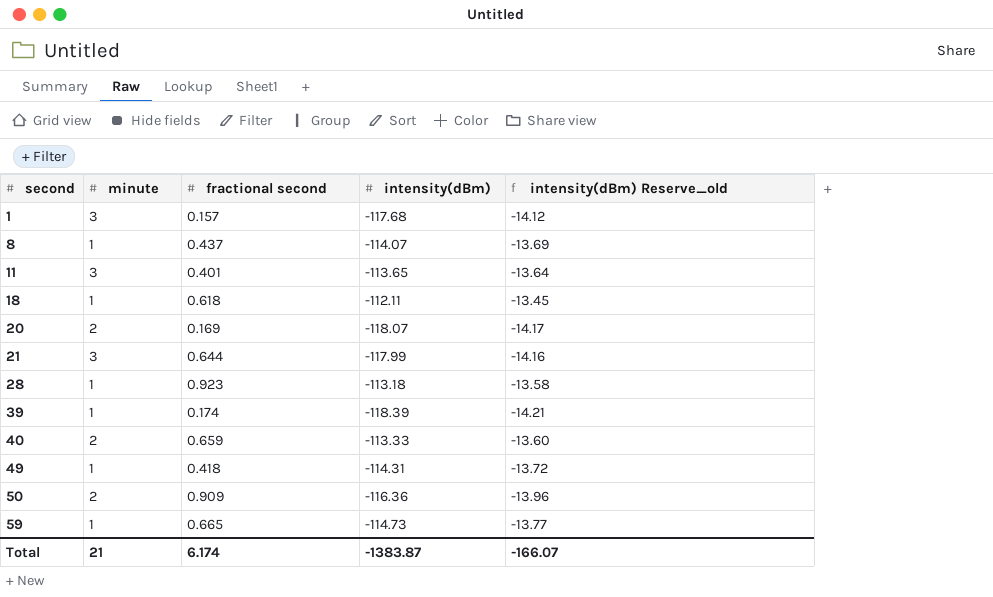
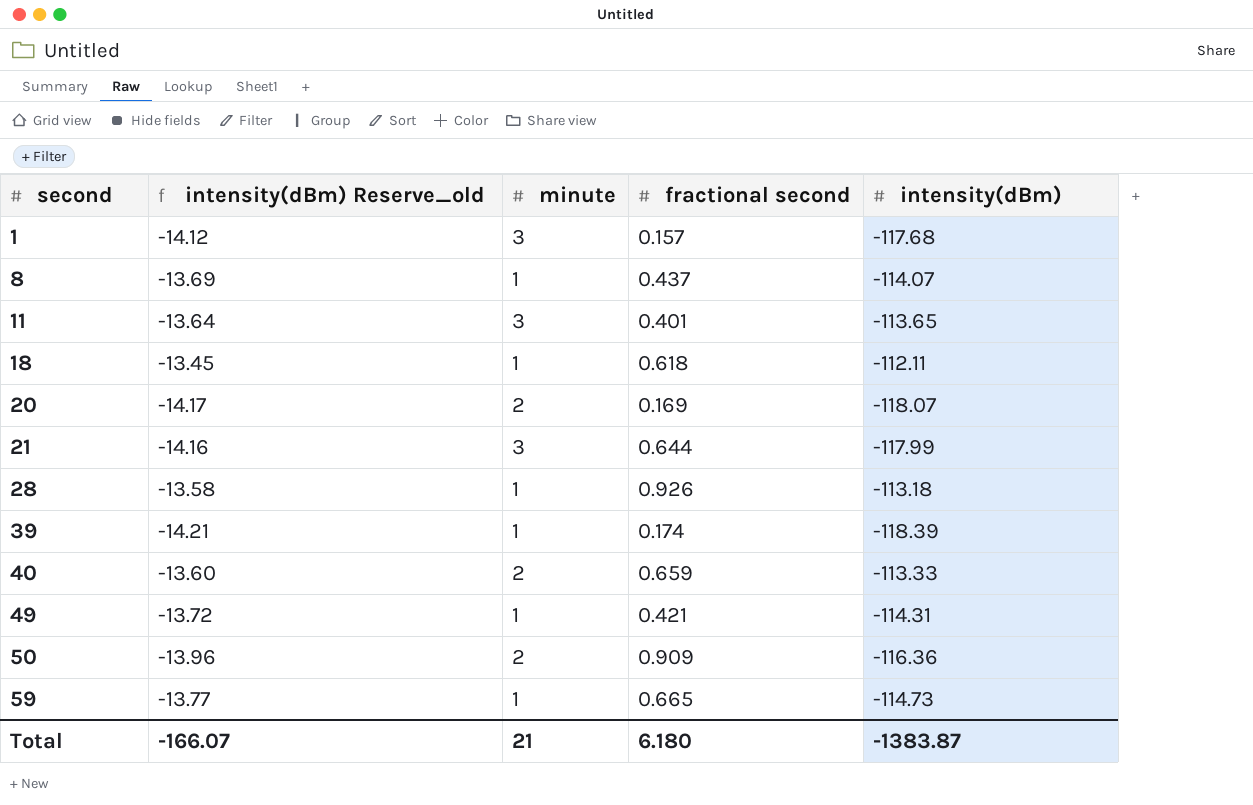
column intensity(dBm) Reserve_old | position: 5 -> 2
28 | fractional second: 0.923 -> 0.926
49 | fractional second: 0.418 -> 0.421
Total | fractional second: 6.174 -> 6.180

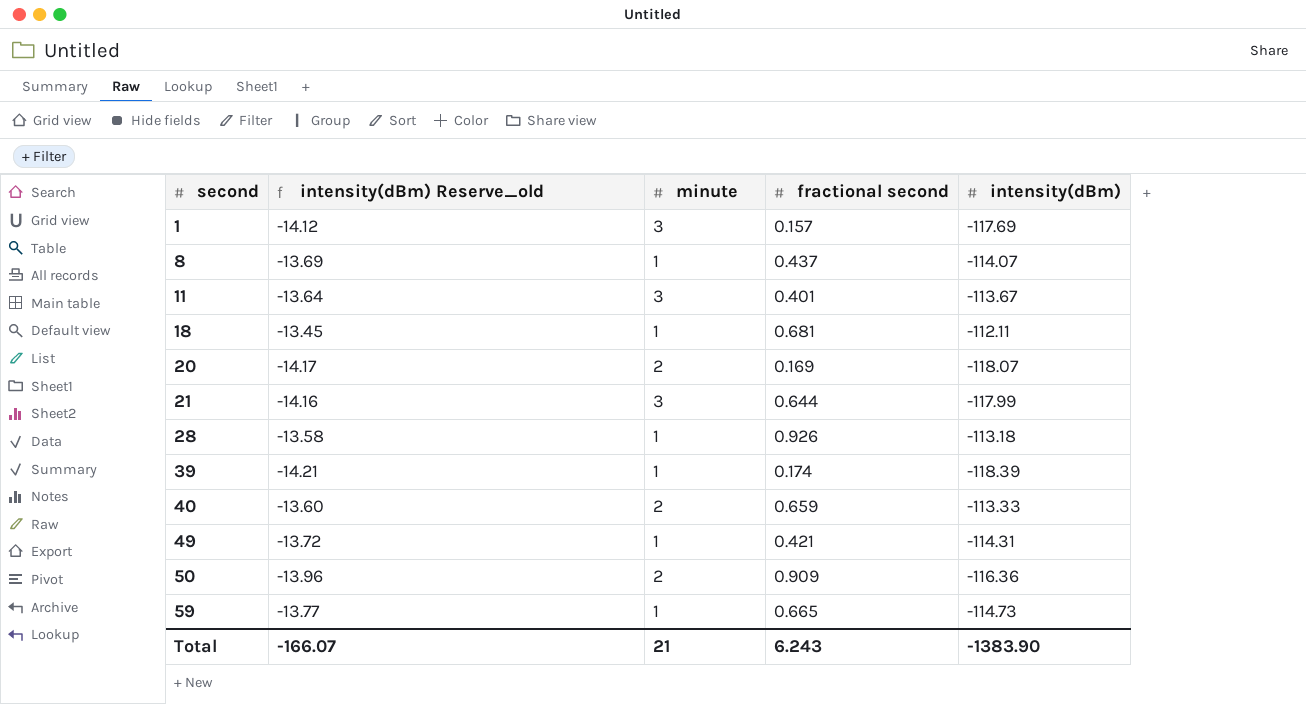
1 | intensity(dBm): -117.68 -> -117.69
11 | intensity(dBm): -113.65 -> -113.67
18 | fractional second: 0.618 -> 0.681
Total | fractional second: 6.180 -> 6.243
Total | intensity(dBm): -1383.87 -> -1383.90

